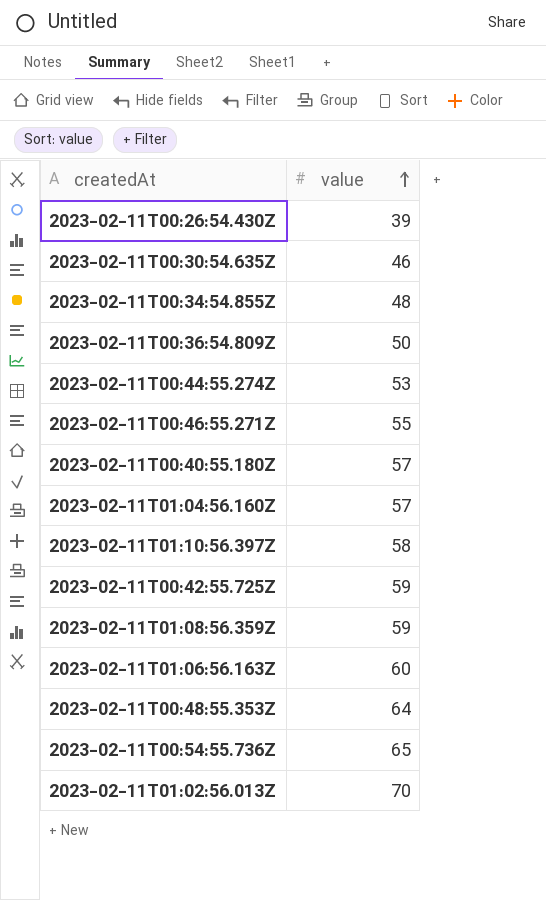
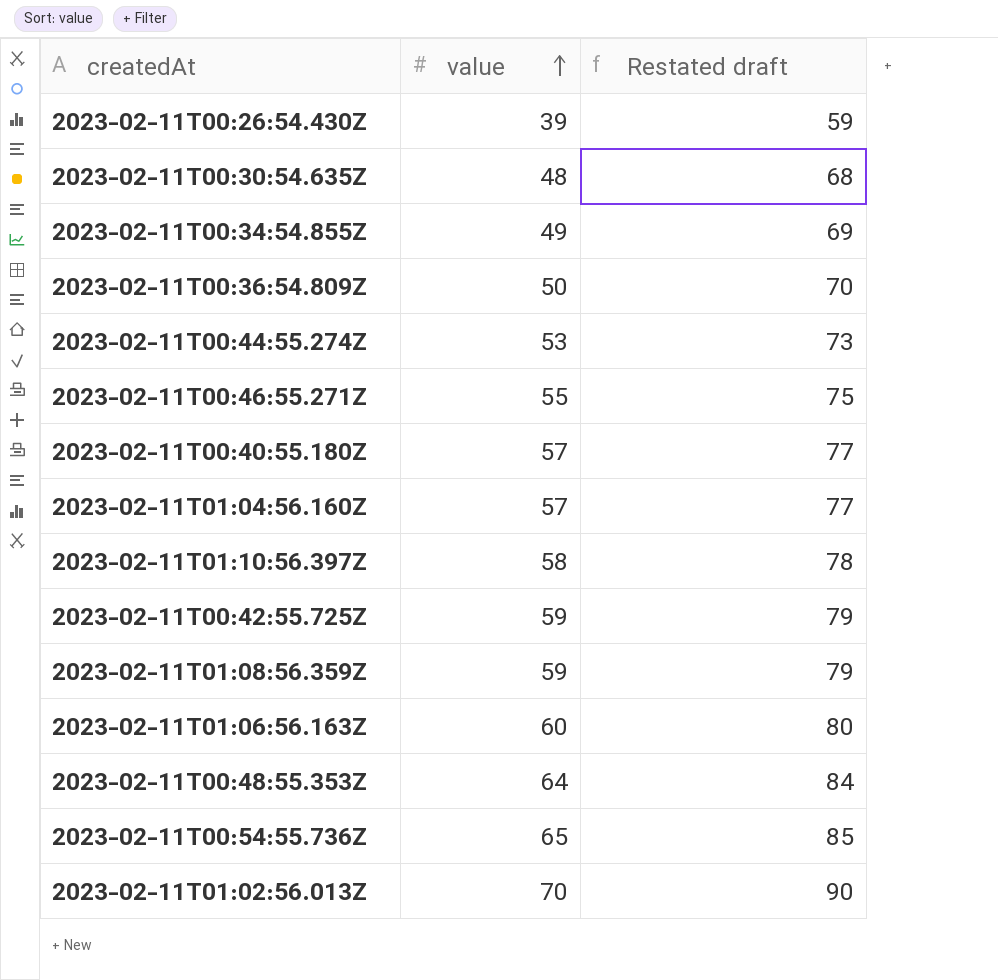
column Restated draft | formula: none -> [value] + 20
2023-02-11T00:30:54.635Z | value: 46 -> 48
2023-02-11T00:34:54.855Z | value: 48 -> 49

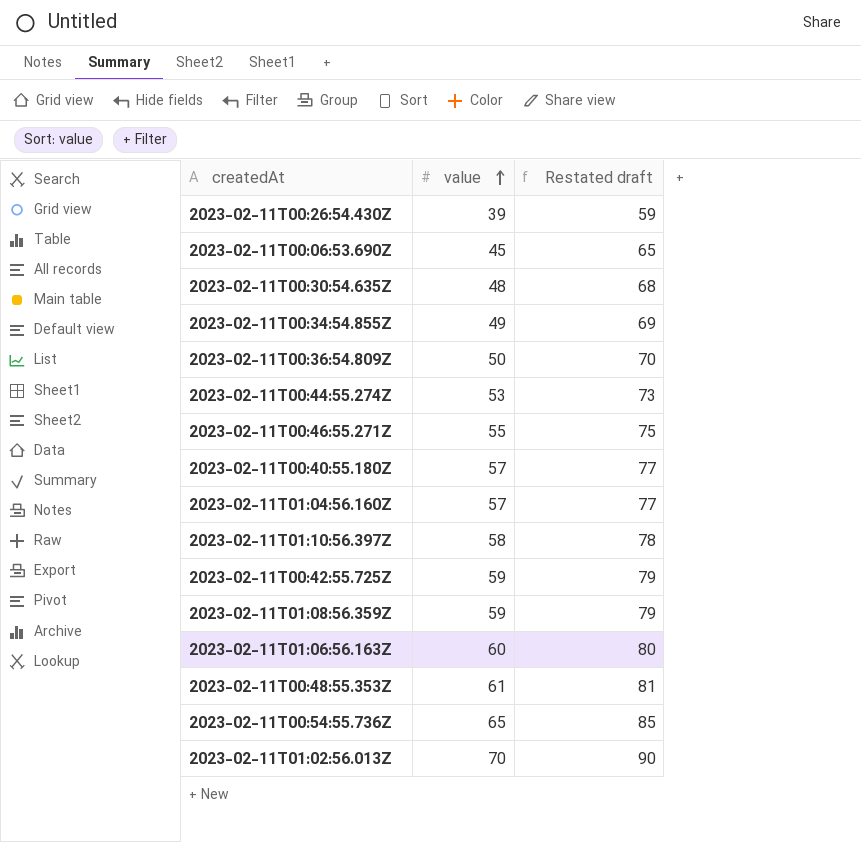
row 2023-02-11T00:06:53.690Z: none -> 45 | 65
2023-02-11T00:48:55.353Z | value: 64 -> 61
2023-02-11T00:48:55.353Z | Restated draft: 84 -> 81

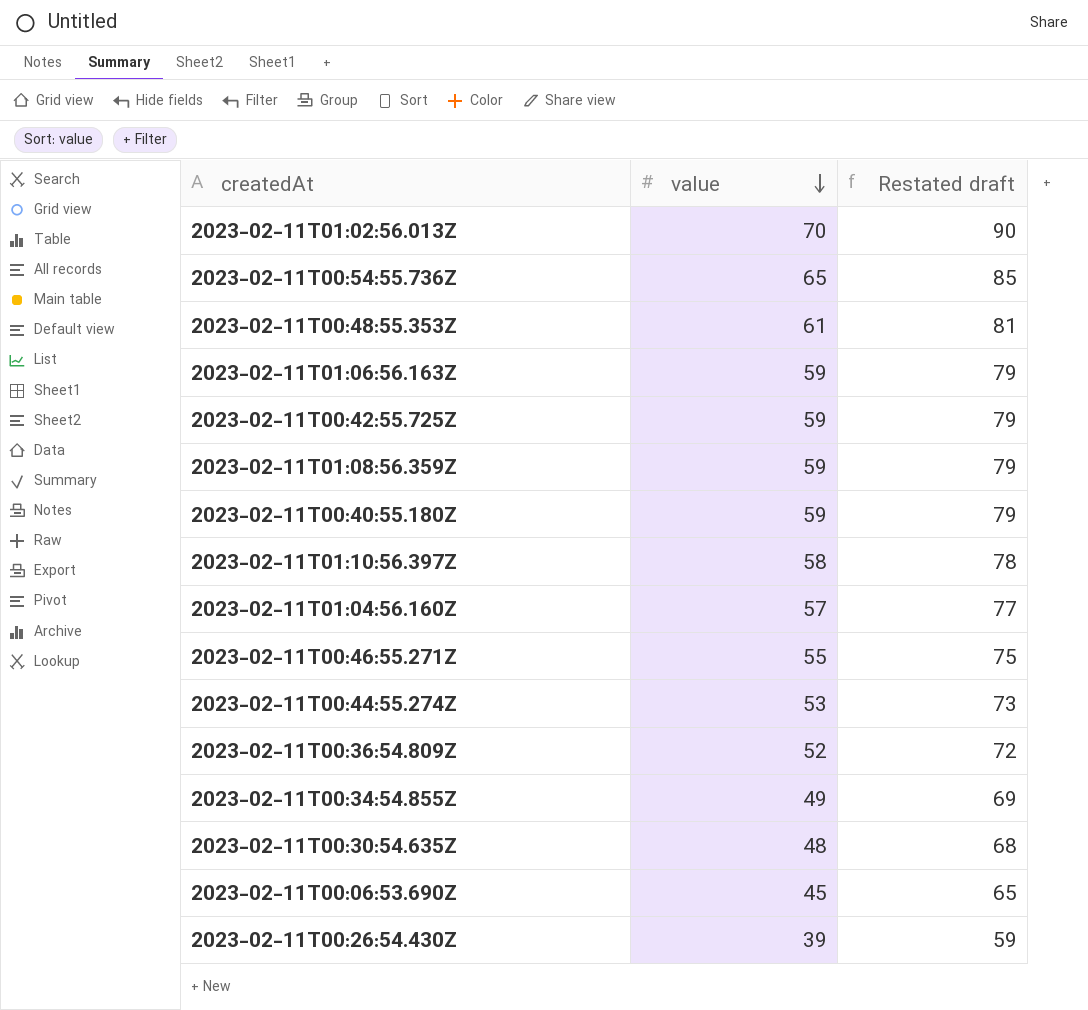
row order: value ascending -> value descending
2023-02-11T01:06:56.163Z | value: 60 -> 59
2023-02-11T01:06:56.163Z | Restated draft: 80 -> 79
2023-02-11T00:40:55.180Z | value: 57 -> 59
2023-02-11T00:40:55.180Z | Restated draft: 77 -> 79
2023-02-11T00:36:54.809Z | value: 50 -> 52
2023-02-11T00:36:54.809Z | Restated draft: 70 -> 72

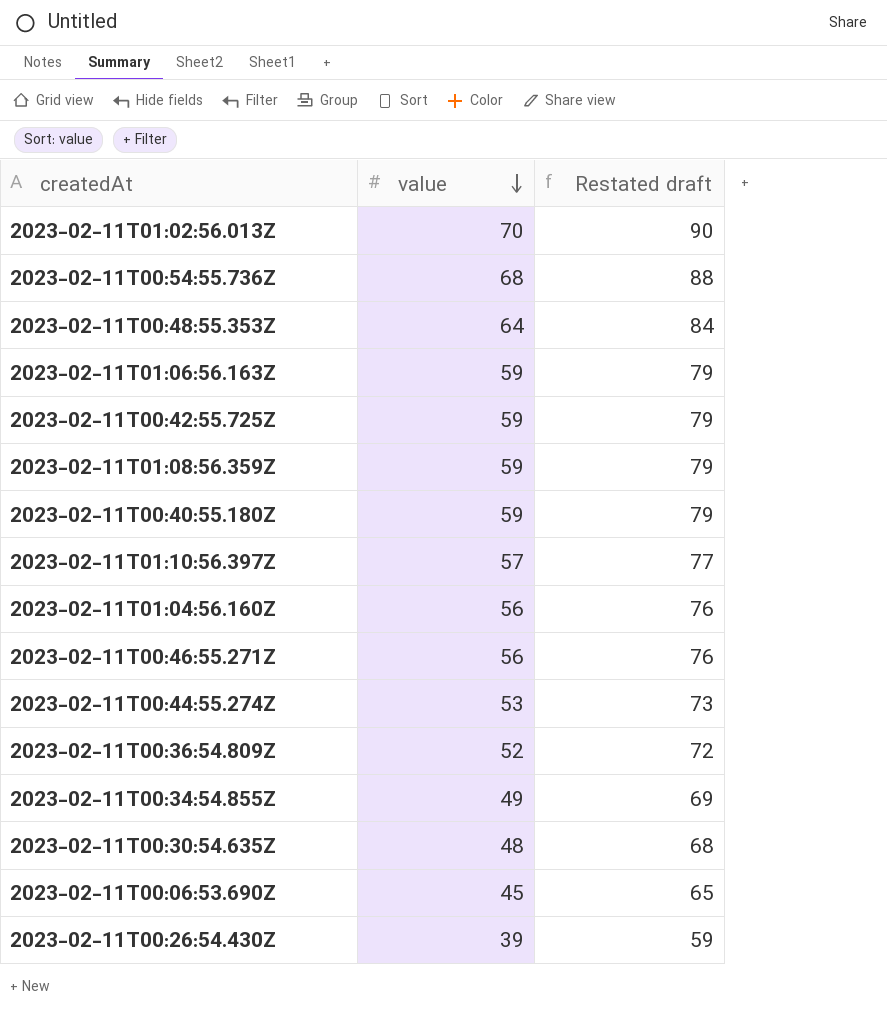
2023-02-11T00:54:55.736Z | value: 65 -> 68
2023-02-11T00:54:55.736Z | Restated draft: 85 -> 88
2023-02-11T00:48:55.353Z | value: 61 -> 64
2023-02-11T00:48:55.353Z | Restated draft: 81 -> 84
2023-02-11T01:10:56.397Z | value: 58 -> 57
2023-02-11T01:10:56.397Z | Restated draft: 78 -> 77
2023-02-11T01:04:56.160Z | value: 57 -> 56
2023-02-11T01:04:56.160Z | Restated draft: 77 -> 76
2023-02-11T00:46:55.271Z | value: 55 -> 56
2023-02-11T00:46:55.271Z | Restated draft: 75 -> 76

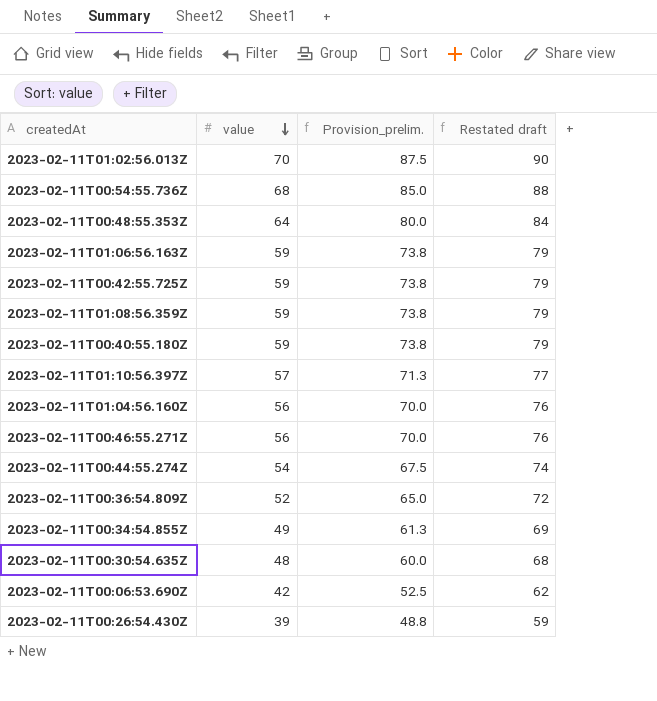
column Provision_prelim. | formula: none -> [value] * 1.25
2023-02-11T00:44:55.274Z | value: 53 -> 54
2023-02-11T00:44:55.274Z | Restated draft: 73 -> 74
2023-02-11T00:06:53.690Z | value: 45 -> 42
2023-02-11T00:06:53.690Z | Restated draft: 65 -> 62

